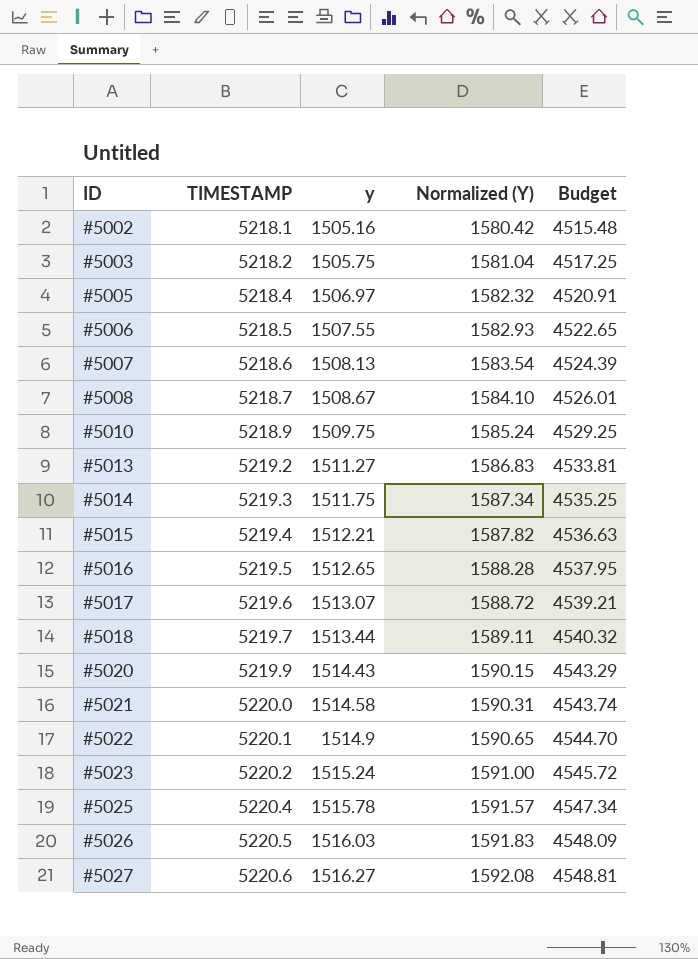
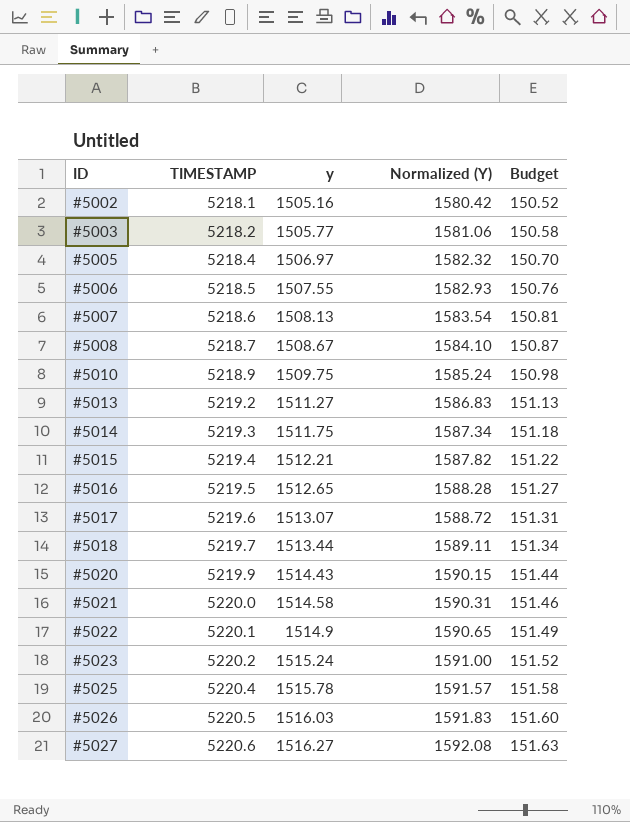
column Budget | formula: [y] * 3 -> [y] * 0.1
#5003 | y: 1505.75 -> 1505.77
#5003 | Normalized (Y): 1581.04 -> 1581.06

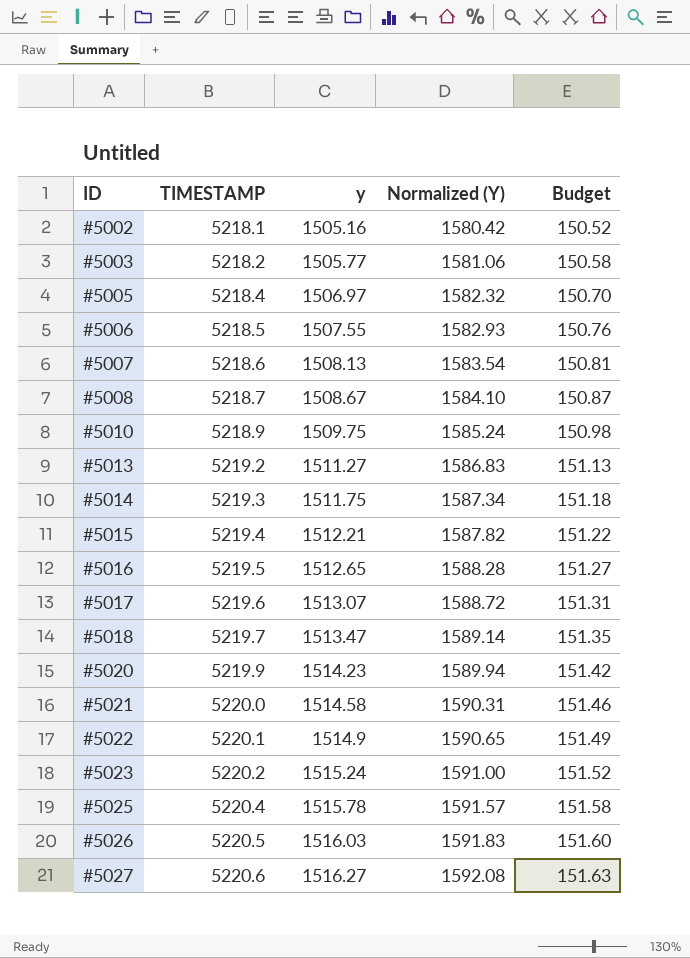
#5018 | y: 1513.44 -> 1513.47
#5018 | Normalized (Y): 1589.11 -> 1589.14
#5018 | Budget: 151.34 -> 151.35
#5020 | y: 1514.43 -> 1514.23
#5020 | Normalized (Y): 1590.15 -> 1589.94
#5020 | Budget: 151.44 -> 151.42

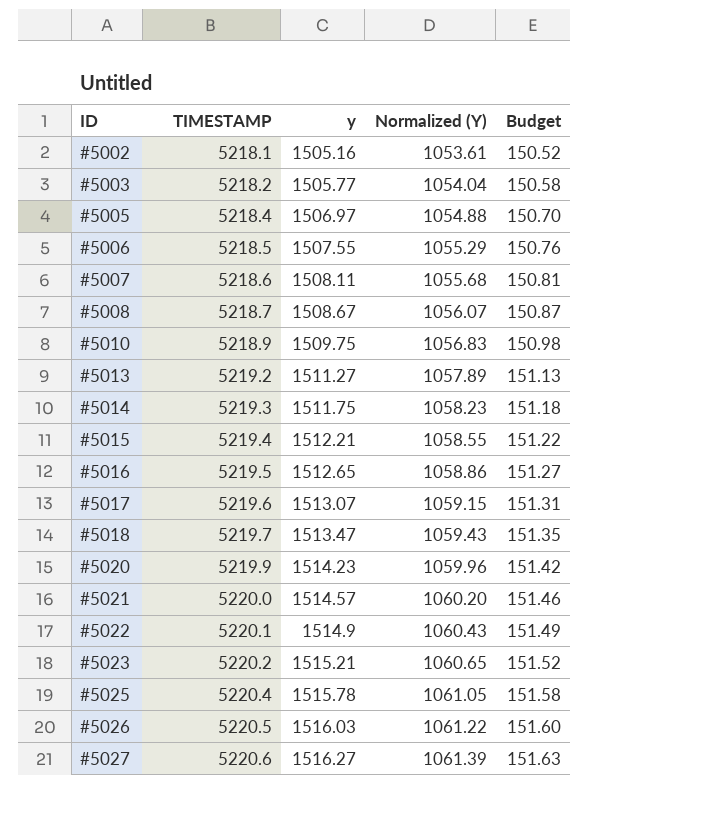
column Normalized (Y) | formula: [y] * 1.05 -> [y] * 0.7
#5007 | y: 1508.13 -> 1508.11
#5021 | y: 1514.58 -> 1514.57
#5023 | y: 1515.24 -> 1515.21

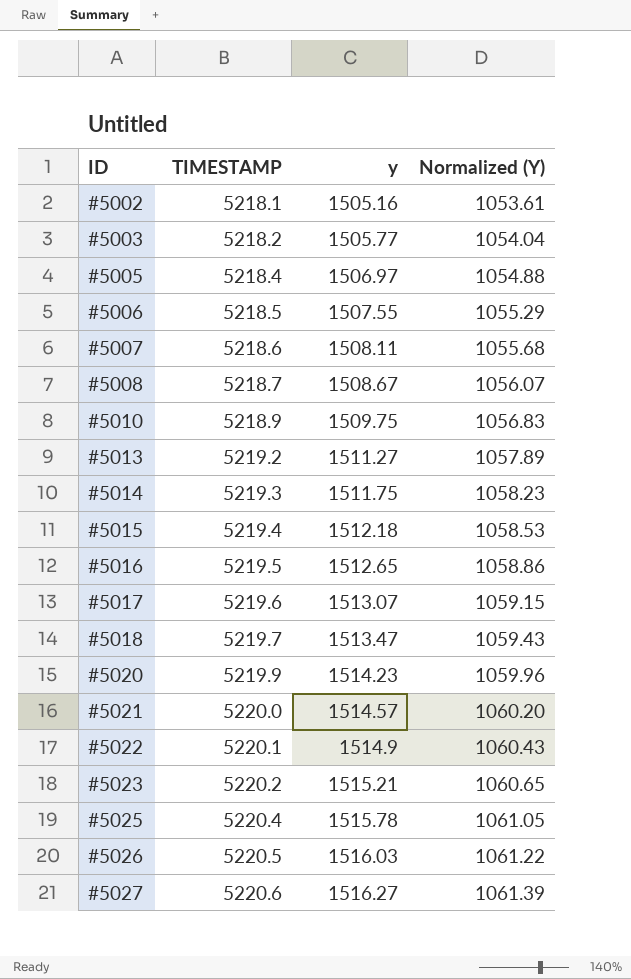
column Budget | formula: [y] * 0.1 -> none
#5015 | y: 1512.21 -> 1512.18
#5015 | Normalized (Y): 1058.55 -> 1058.53

